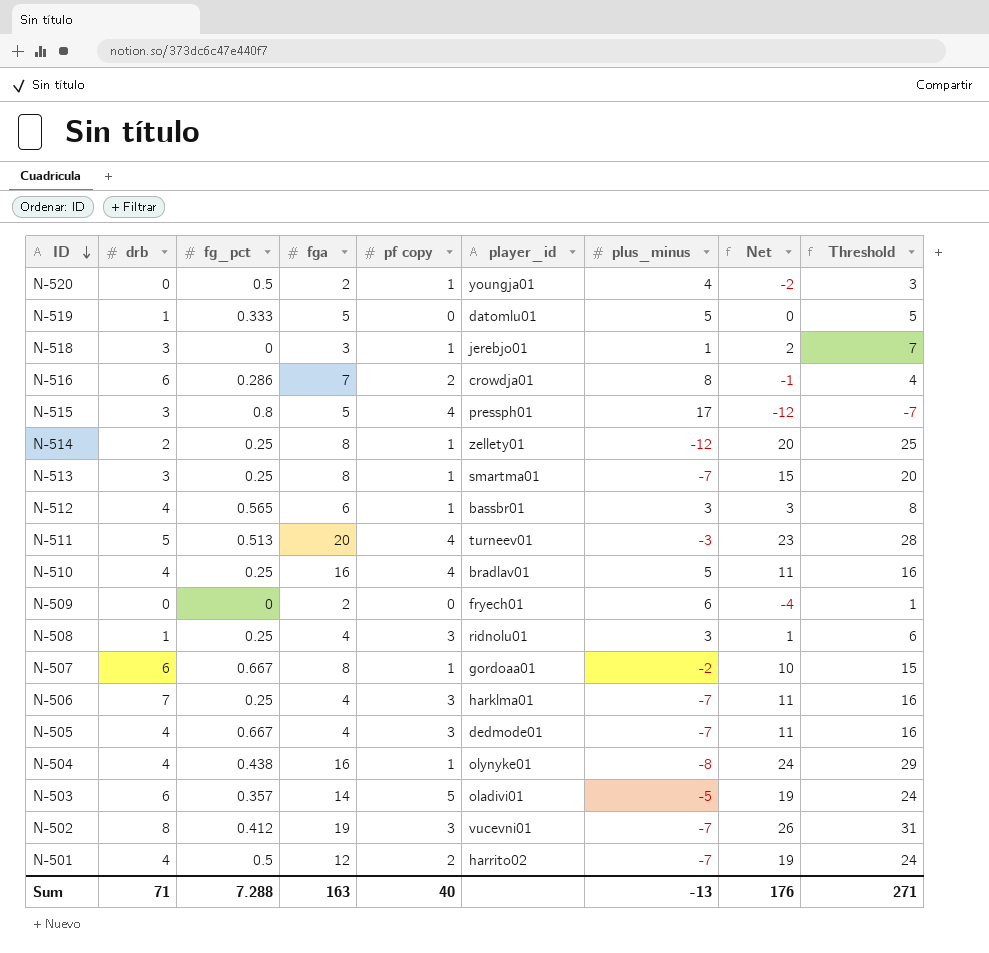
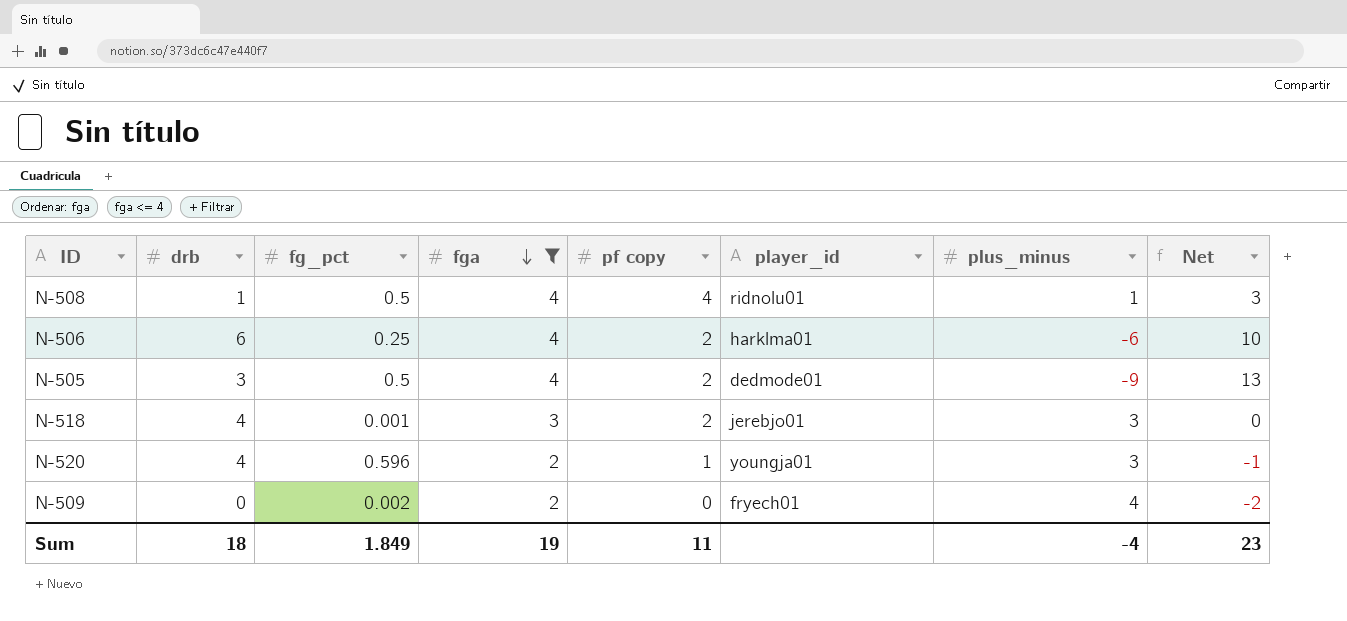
filter: none -> fga <= 4
row order: ID descending -> fga descending
column Threshold | formula: [Net] + 5 -> none
N-508 | fg_pct: 0.25 -> 0.5
N-508 | pf copy: 3 -> 4
N-508 | plus_minus: 3 -> 1
N-508 | Net: 1 -> 3
N-506 | drb: 7 -> 6
N-506 | pf copy: 3 -> 2
N-506 | plus_minus: -7 -> -6
N-506 | Net: 11 -> 10
N-505 | drb: 4 -> 3
N-505 | fg_pct: 0.667 -> 0.5
N-505 | pf copy: 3 -> 2
N-505 | plus_minus: -7 -> -9
N-505 | Net: 11 -> 13
N-518 | drb: 3 -> 4
N-518 | fg_pct: 0 -> 0.001
N-518 | pf copy: 1 -> 2
N-518 | plus_minus: 1 -> 3
N-518 | Net: 2 -> 0
N-520 | drb: 0 -> 4
N-520 | fg_pct: 0.5 -> 0.596
N-520 | plus_minus: 4 -> 3
N-520 | Net: -2 -> -1
N-509 | fg_pct: 0 -> 0.002
N-509 | plus_minus: 6 -> 4
N-509 | Net: -4 -> -2
Sum | drb: 71 -> 18
Sum | fg_pct: 7.288 -> 1.849
Sum | fga: 163 -> 19
Sum | pf copy: 40 -> 11
Sum | plus_minus: -13 -> -4
Sum | Net: 176 -> 23

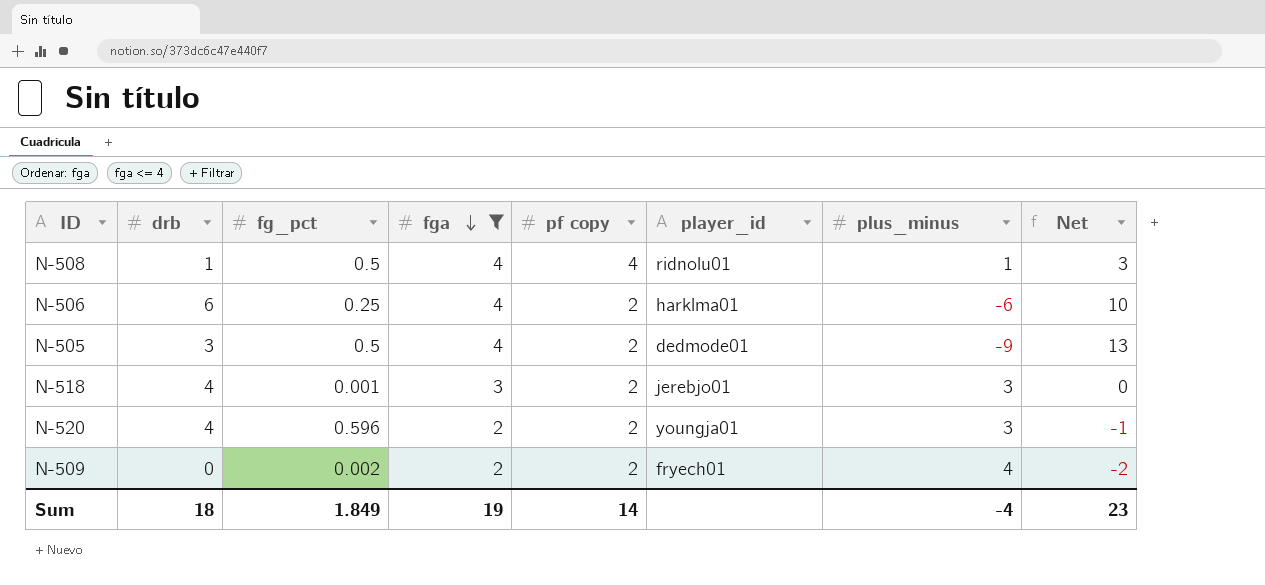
N-520 | pf copy: 1 -> 2
N-509 | pf copy: 0 -> 2
Sum | pf copy: 11 -> 14

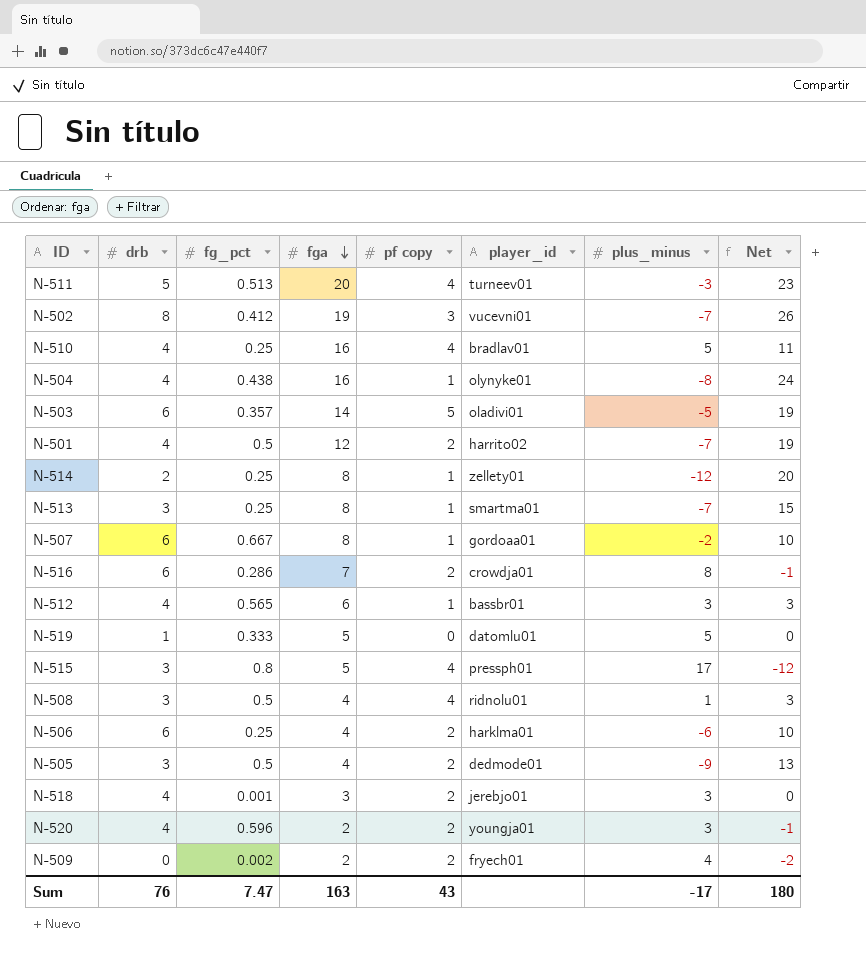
filter: fga <= 4 -> none
N-508 | drb: 1 -> 3
Sum | drb: 18 -> 76
Sum | fg_pct: 1.849 -> 7.47
Sum | fga: 19 -> 163
Sum | pf copy: 14 -> 43
Sum | plus_minus: -4 -> -17
Sum | Net: 23 -> 180

